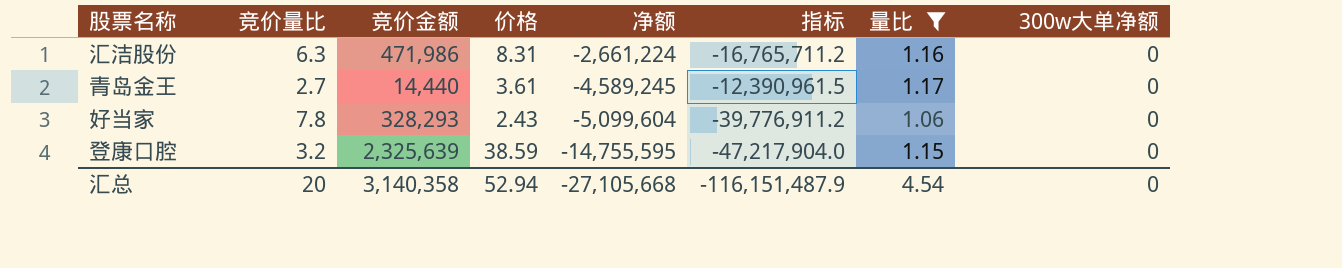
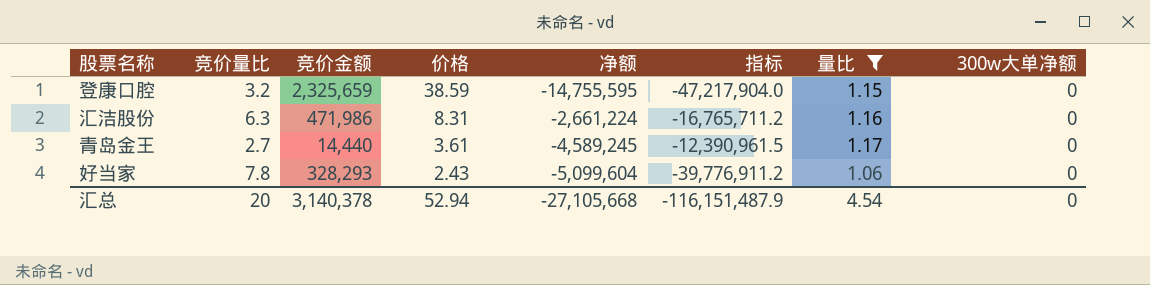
row order: 净额 descending -> 价格 descending
登康口腔 | 竞价金额: 2,325,639 -> 2,325,659
汇总 | 竞价金额: 3,140,358 -> 3,140,378

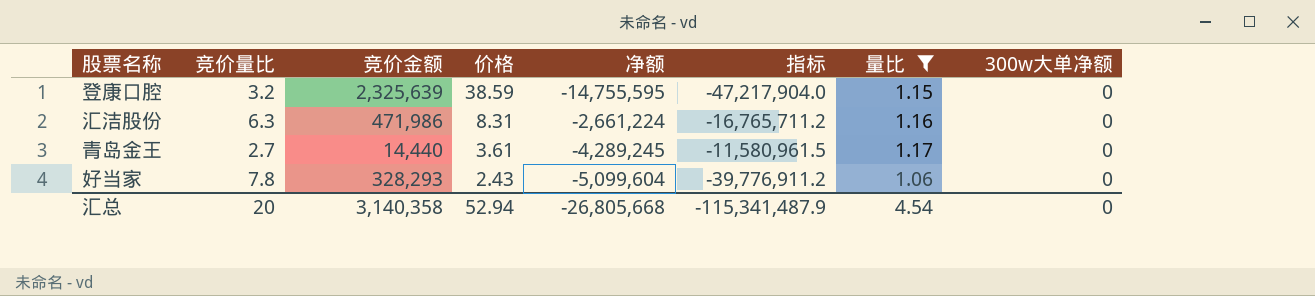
登康口腔 | 竞价金额: 2,325,659 -> 2,325,639
青岛金王 | 净额: -4,589,245 -> -4,289,245
青岛金王 | 指标: -12,390,961.5 -> -11,580,961.5
汇总 | 竞价金额: 3,140,378 -> 3,140,358
汇总 | 净额: -27,105,668 -> -26,805,668
汇总 | 指标: -116,151,487.9 -> -115,341,487.9

